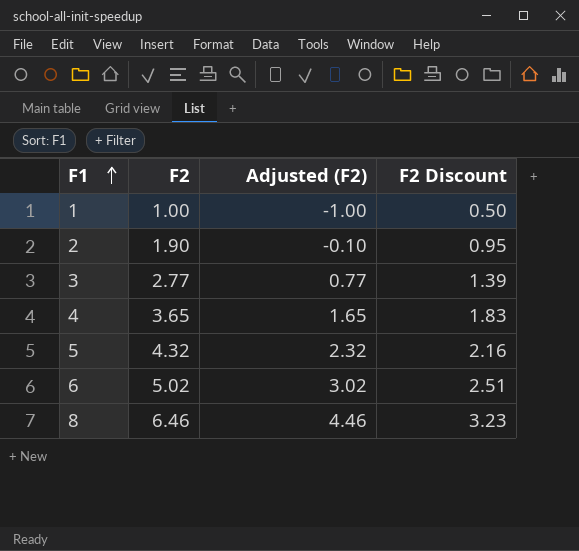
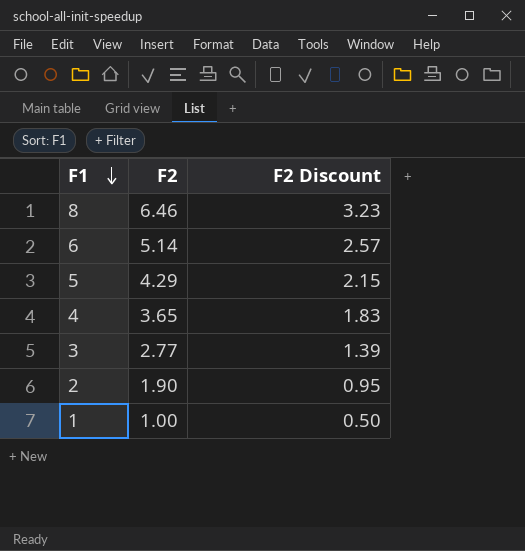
row order: F1 ascending -> F1 descending
column Adjusted (F2) | formula: [F2] - 2 -> none
6 | F2: 5.02 -> 5.14
6 | F2 Discount: 2.51 -> 2.57
5 | F2: 4.32 -> 4.29
5 | F2 Discount: 2.16 -> 2.15

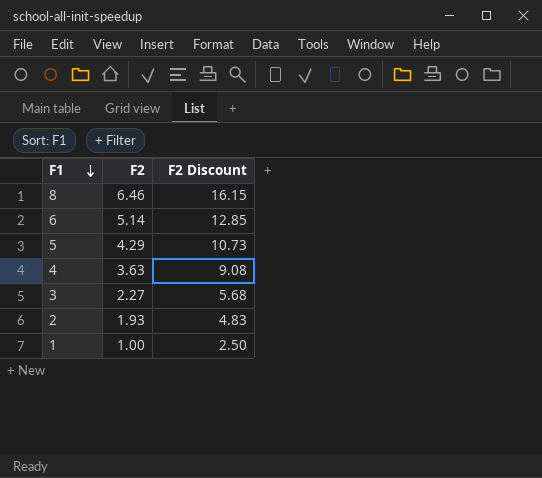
column F2 Discount | formula: [F2] * 0.5 -> [F2] * 2.5
4 | F2: 3.65 -> 3.63
3 | F2: 2.77 -> 2.27
2 | F2: 1.90 -> 1.93

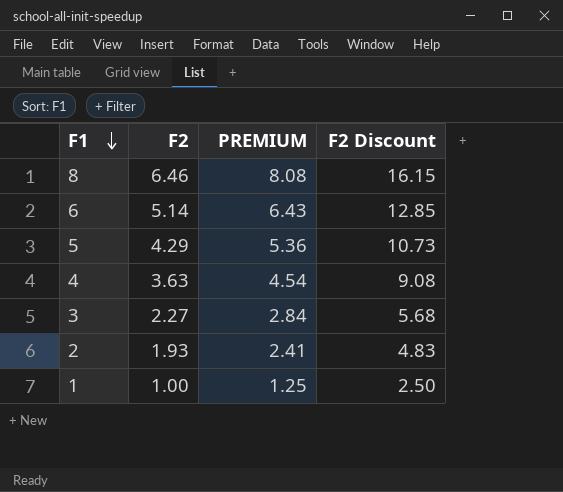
column PREMIUM | formula: none -> [F2] * 1.25

